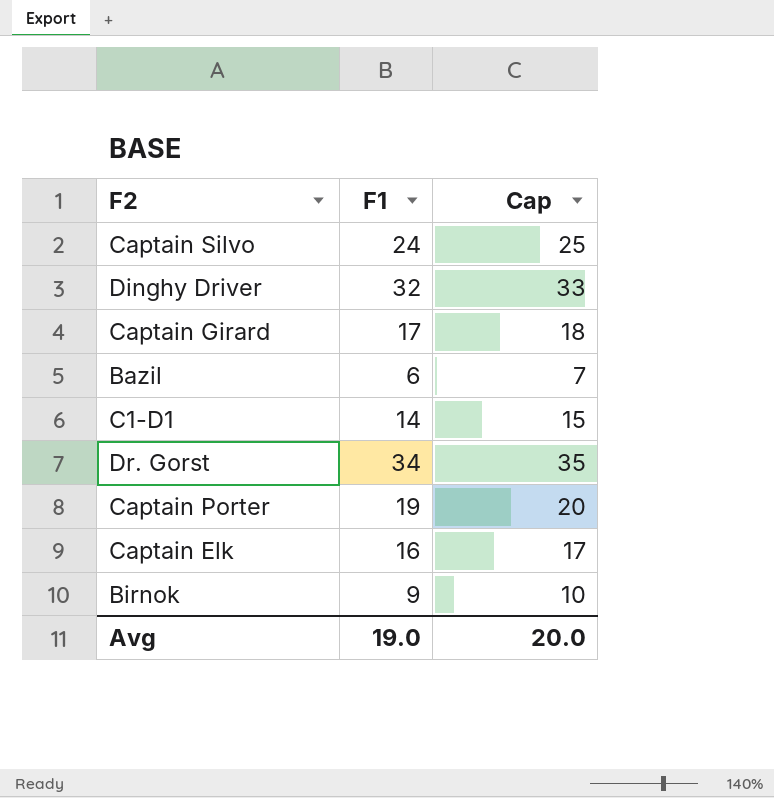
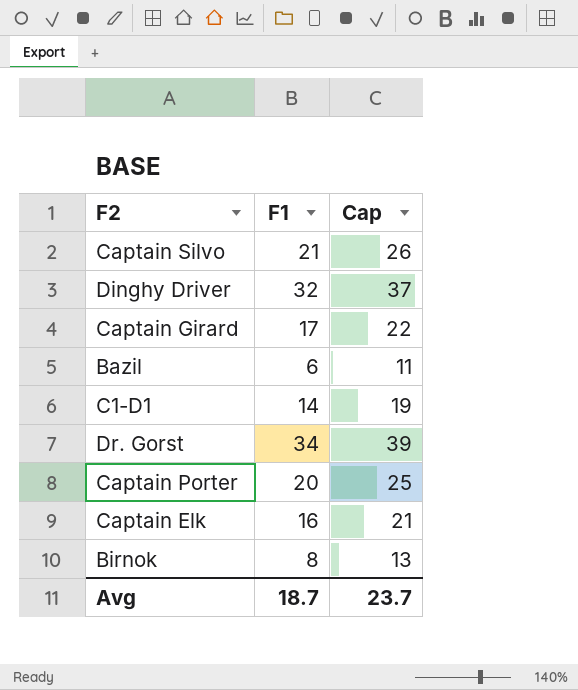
column Cap | formula: [F1] + 1 -> [F1] + 5
Captain Silvo | F1: 24 -> 21
Captain Porter | F1: 19 -> 20
Birnok | F1: 9 -> 8
Avg | F1: 19.0 -> 18.7
Avg | Cap: 20.0 -> 23.7

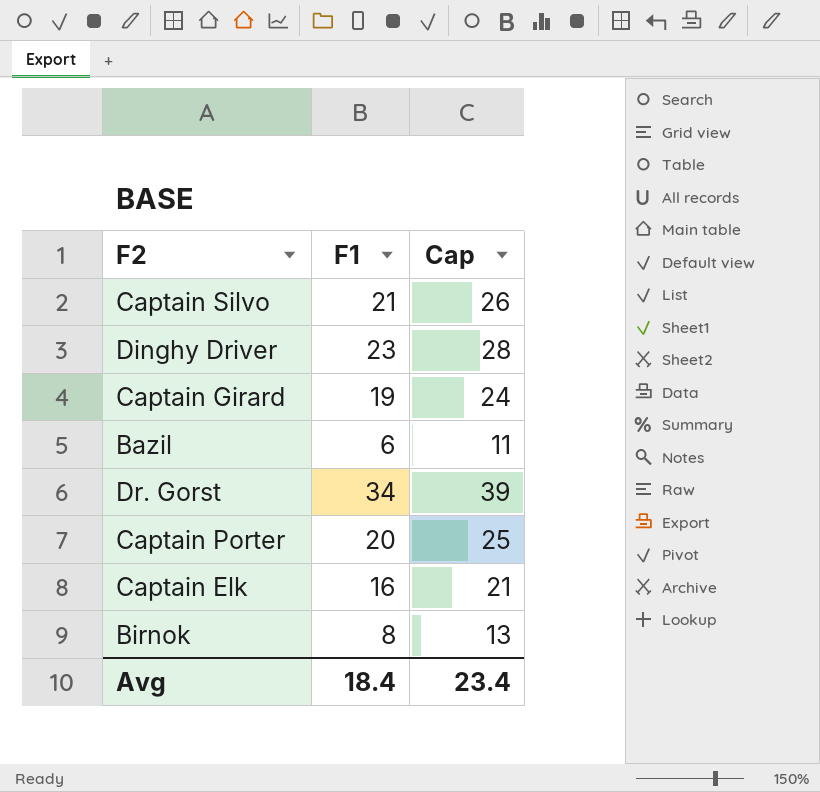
row C1-D1: 14 | 19 -> none
Dinghy Driver | F1: 32 -> 23
Dinghy Driver | Cap: 37 -> 28
Captain Girard | F1: 17 -> 19
Captain Girard | Cap: 22 -> 24
Avg | F1: 18.7 -> 18.4
Avg | Cap: 23.7 -> 23.4

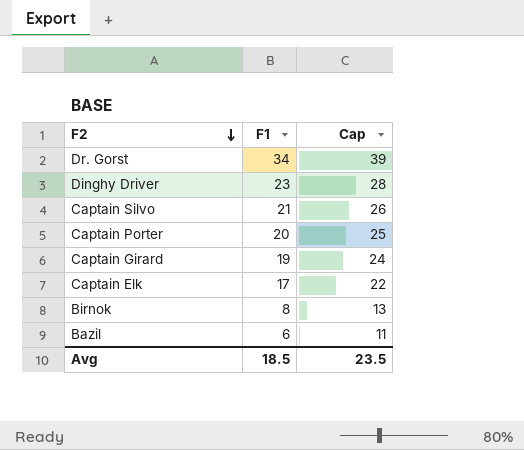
row order: none -> F2 descending
Captain Elk | F1: 16 -> 17
Captain Elk | Cap: 21 -> 22
Avg | F1: 18.4 -> 18.5
Avg | Cap: 23.4 -> 23.5

